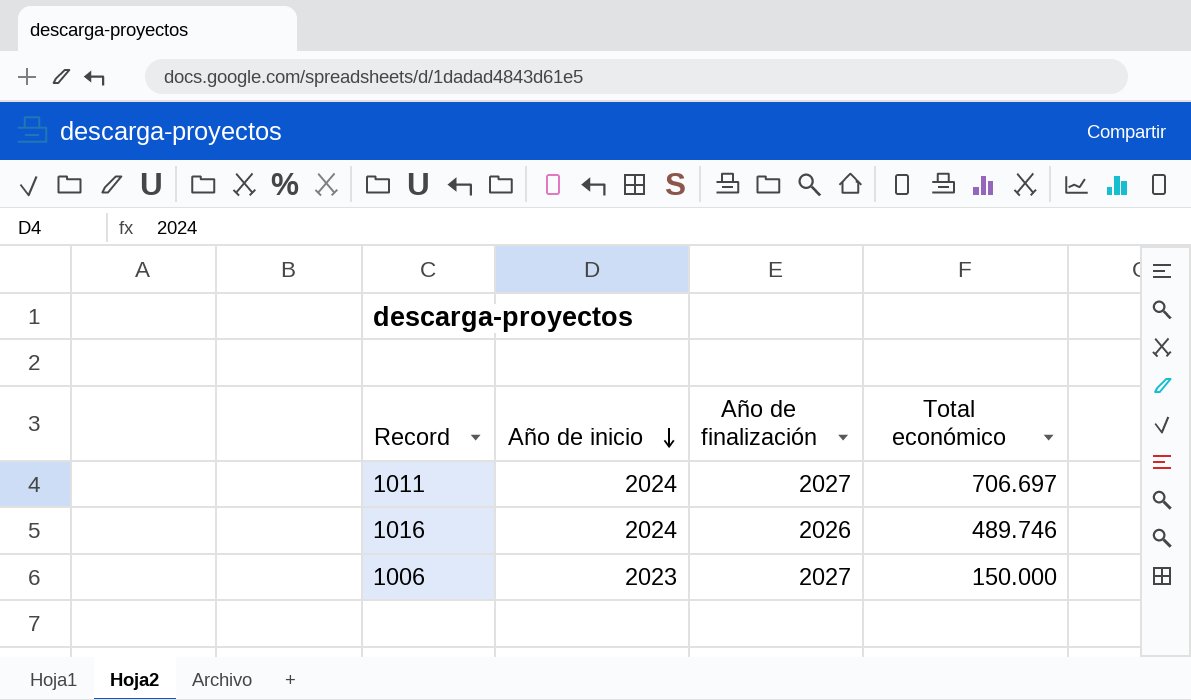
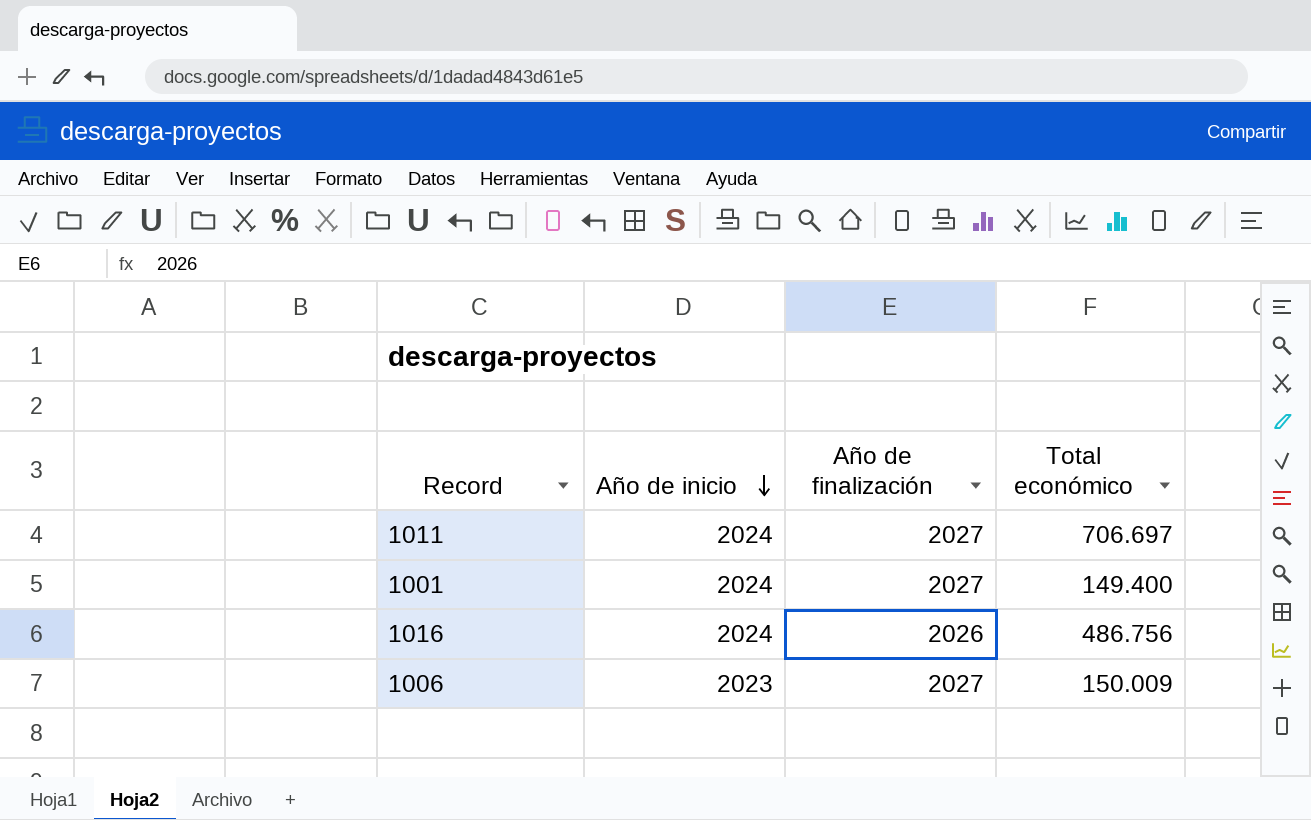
row 1001: none -> 2024 | 2027 | 149.400
1016 | Total económico: 489.746 -> 486.756
1006 | Total económico: 150.000 -> 150.009

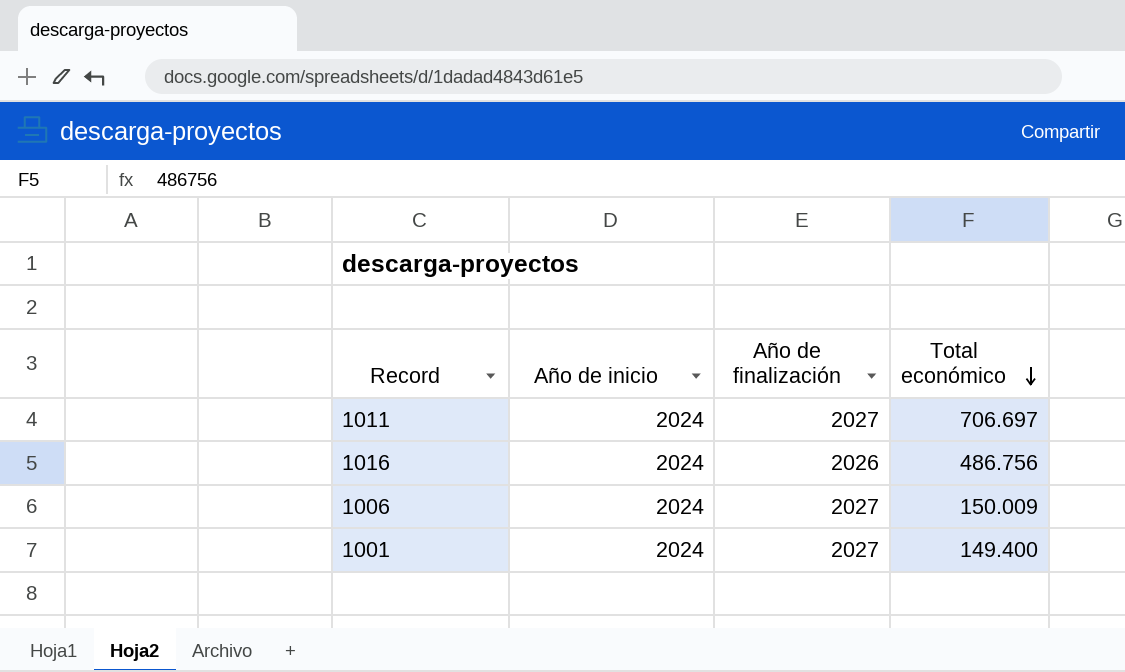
row order: Año de inicio descending -> Total económico descending
1006 | Año de inicio: 2023 -> 2024

